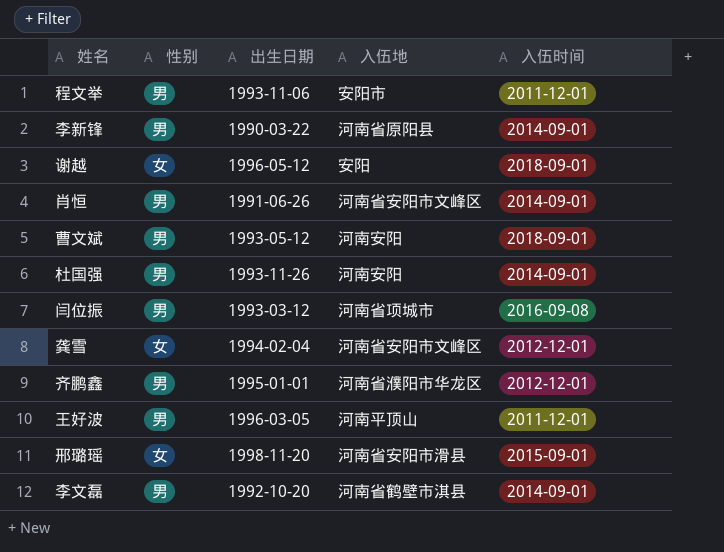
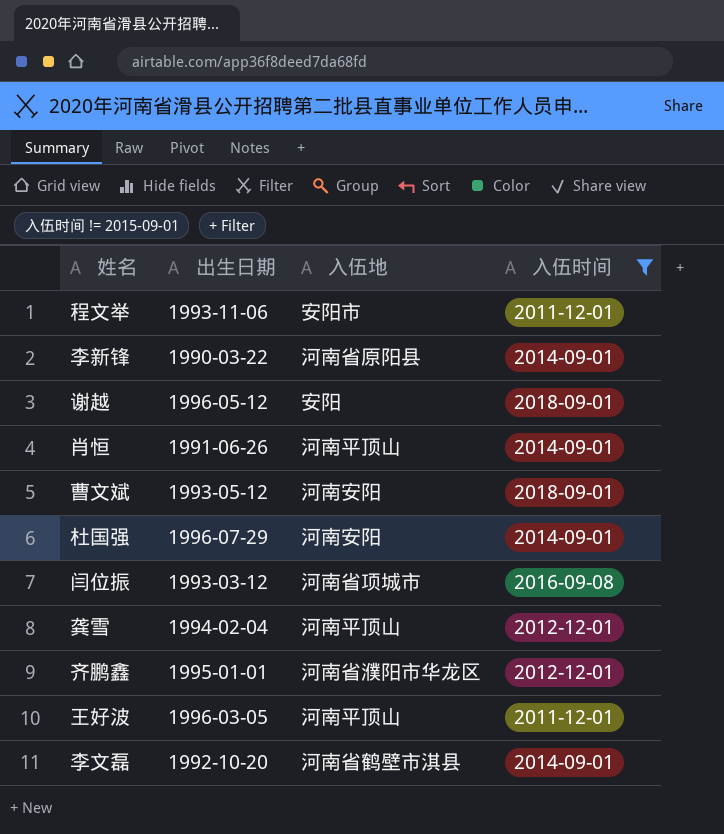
filter: none -> 入伍时间 != 2015-09-01
column 性别 | position: 2 -> none
肖恒 | 入伍地: 河南省安阳市文峰区 -> 河南平顶山
杜国强 | 出生日期: 1993-11-26 -> 1996-07-29
龚雪 | 入伍地: 河南省安阳市文峰区 -> 河南平顶山

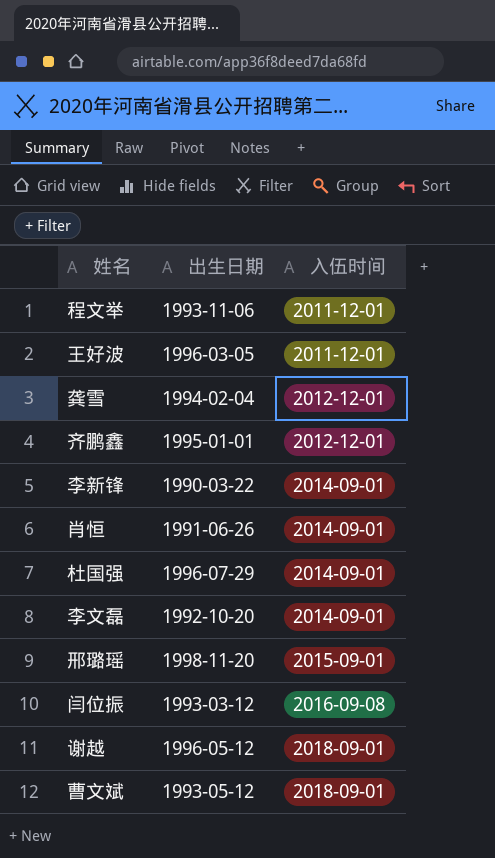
filter: 入伍时间 != 2015-09-01 -> none
row order: none -> 入伍时间 ascending
column 入伍地 | position: 3 -> none

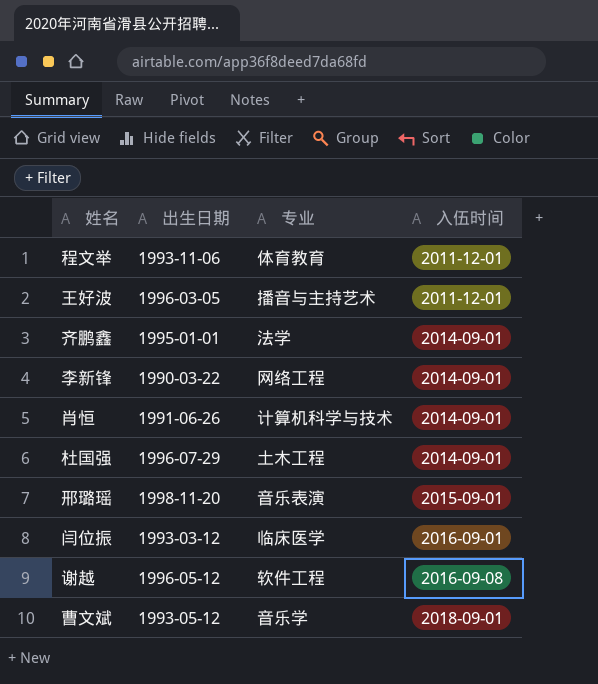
column 专业 | position: none -> 3
row 龚雪: 1994-02-04 | 2012-12-01 -> none
row 李文磊: 1992-10-20 | 2014-09-01 -> none
齐鹏鑫 | 入伍时间: 2012-12-01 -> 2014-09-01
闫位振 | 入伍时间: 2016-09-08 -> 2016-09-01
谢越 | 入伍时间: 2018-09-01 -> 2016-09-08

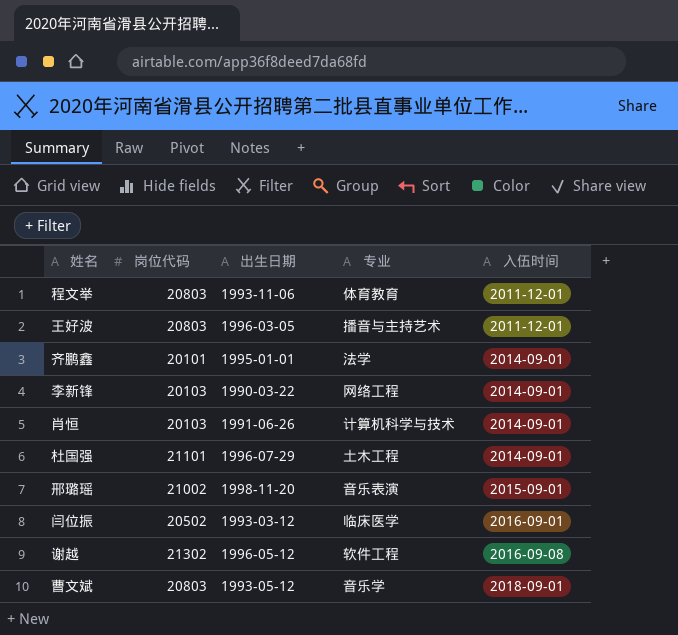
column 岗位代码 | position: none -> 2

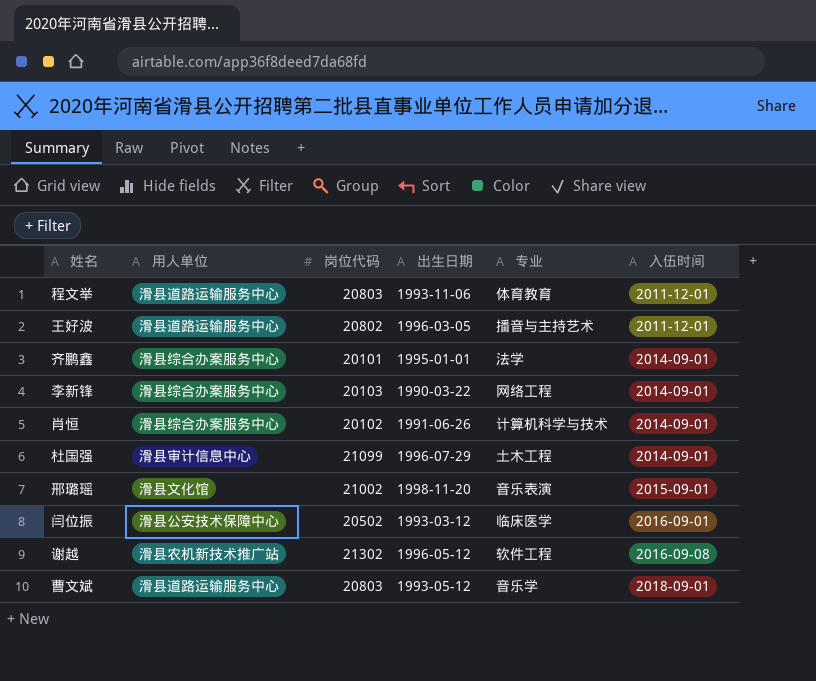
column 用人单位 | position: none -> 2
王好波 | 岗位代码: 20803 -> 20802
肖恒 | 岗位代码: 20103 -> 20102
杜国强 | 岗位代码: 21101 -> 21099

